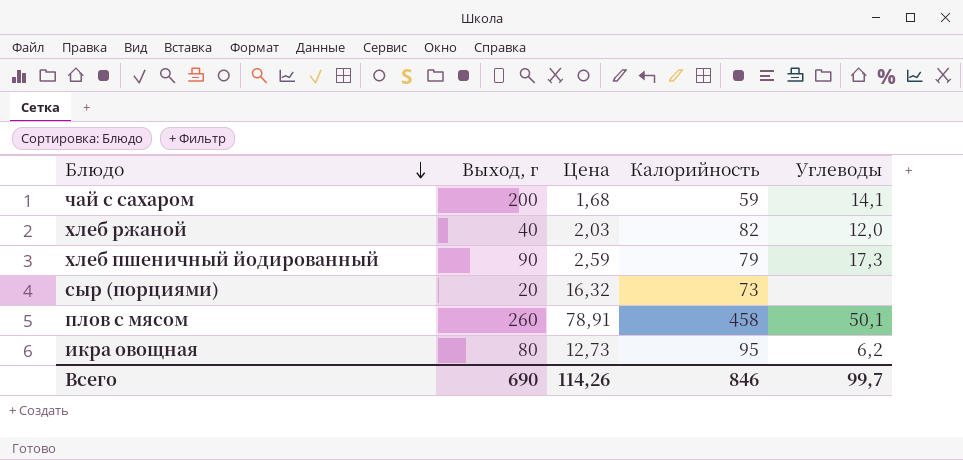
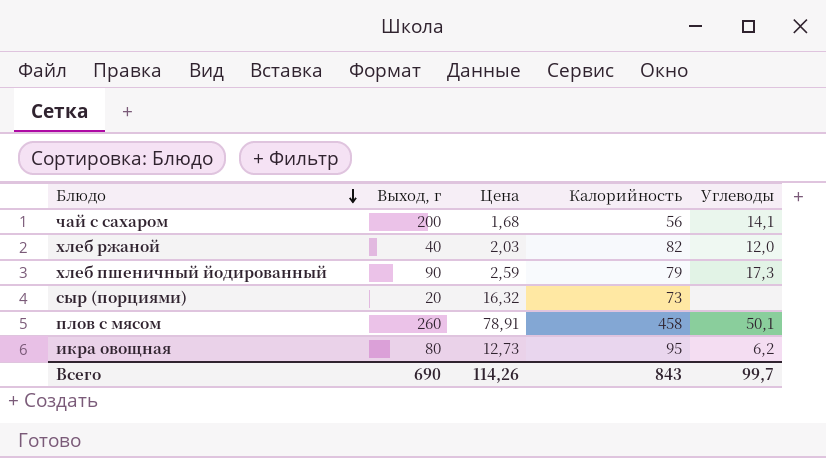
чай с сахаром | Калорийность: 59 -> 56
Всего | Калорийность: 846 -> 843

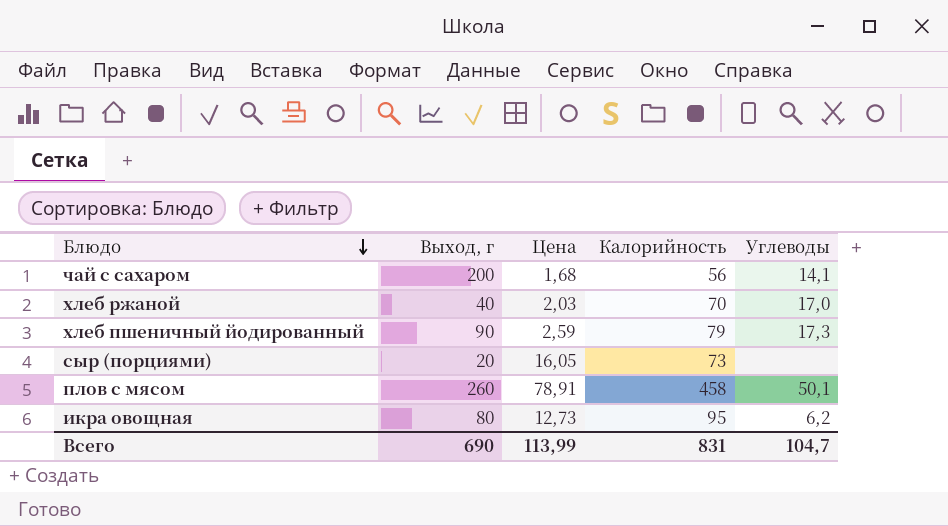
хлеб ржаной | Калорийность: 82 -> 70
хлеб ржаной | Углеводы: 12,0 -> 17,0
сыр (порциями) | Цена: 16,32 -> 16,05
Всего | Цена: 114,26 -> 113,99
Всего | Калорийность: 843 -> 831
Всего | Углеводы: 99,7 -> 104,7

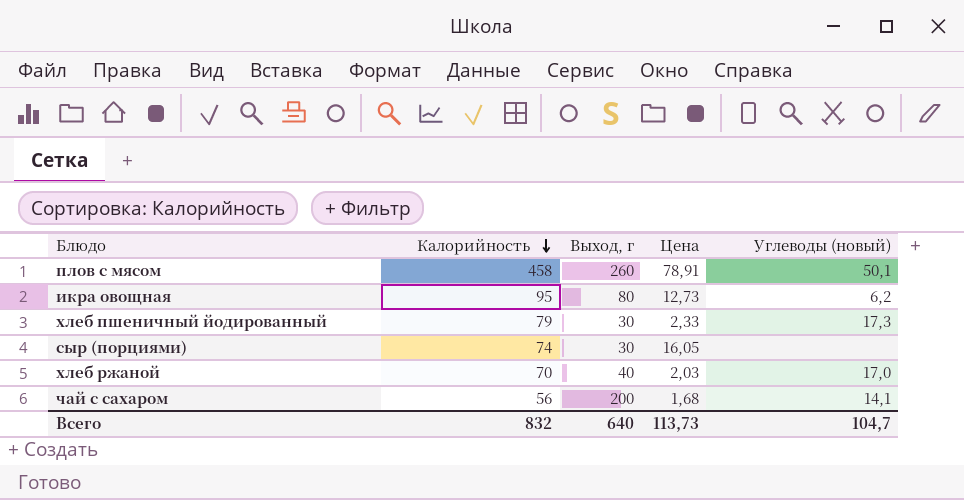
row order: Блюдо descending -> Калорийность descending
column Калорийность | position: 4 -> 2
column name: Углеводы -> Углеводы (новый)
хлеб пшеничный йодированный | Выход, г: 90 -> 30
хлеб пшеничный йодированный | Цена: 2,59 -> 2,33
сыр (порциями) | Калорийность: 73 -> 74
сыр (порциями) | Выход, г: 20 -> 30
Всего | Калорийность: 831 -> 832
Всего | Выход, г: 690 -> 640
Всего | Цена: 113,99 -> 113,73

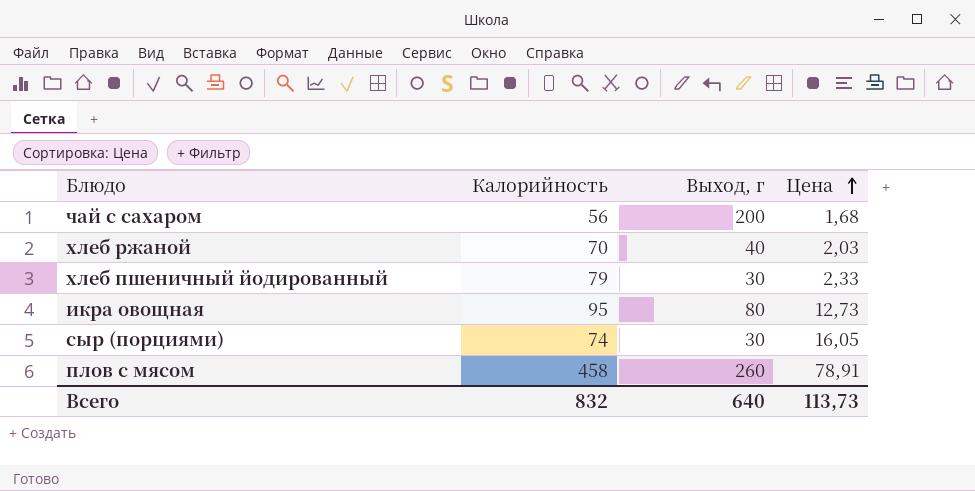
row order: Калорийность descending -> Цена ascending
column Углеводы (новый) | position: 5 -> none

